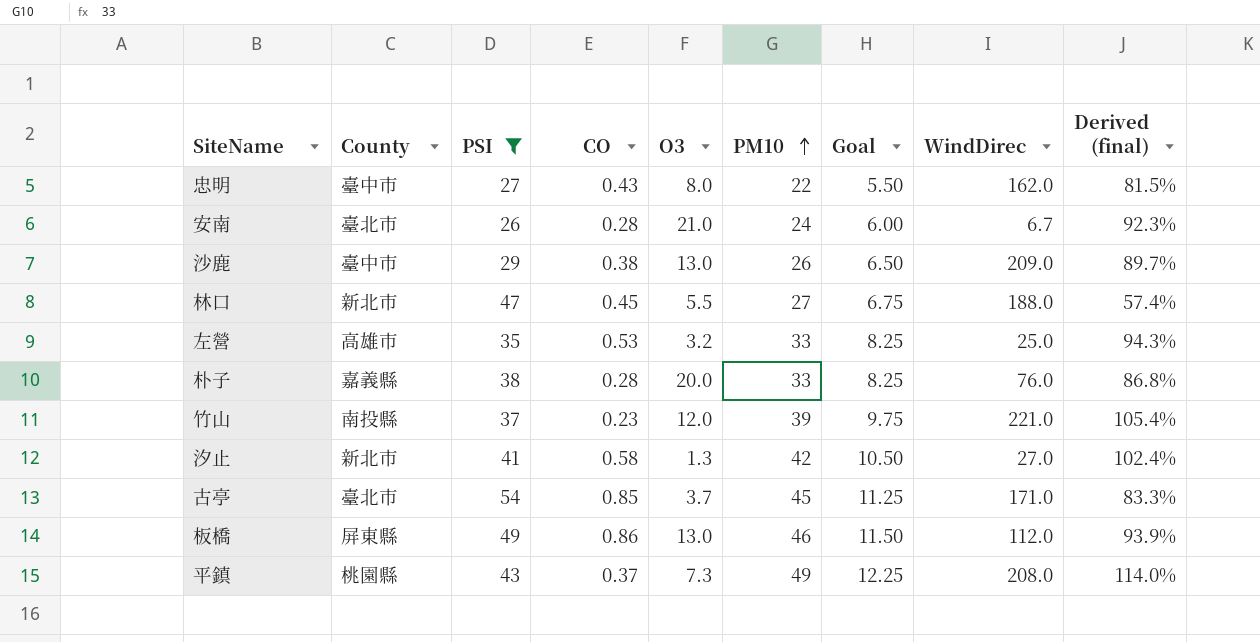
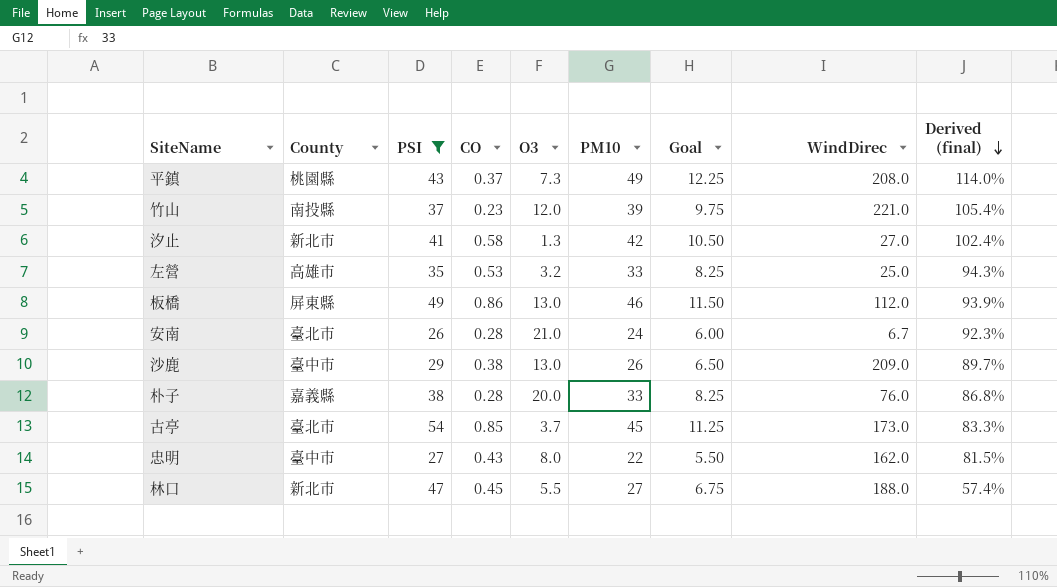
row order: PM10 ascending -> Derived (final) descending
古亭 | WindDirec: 171.0 -> 173.0

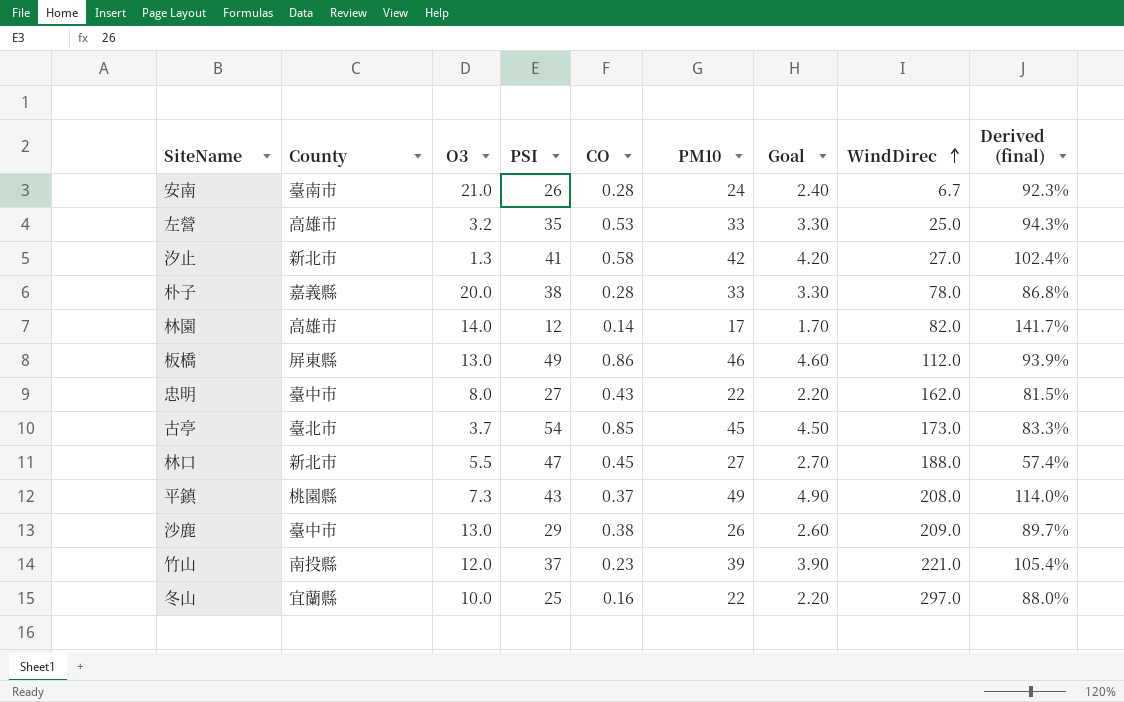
filter: PSI >= 26 -> none
row order: Derived (final) descending -> WindDirec ascending
column O3 | position: 5 -> 3
column Goal | formula: [PM10] * 0.25 -> [PM10] * 0.1
安南 | County: 臺北市 -> 臺南市
朴子 | WindDirec: 76.0 -> 78.0

